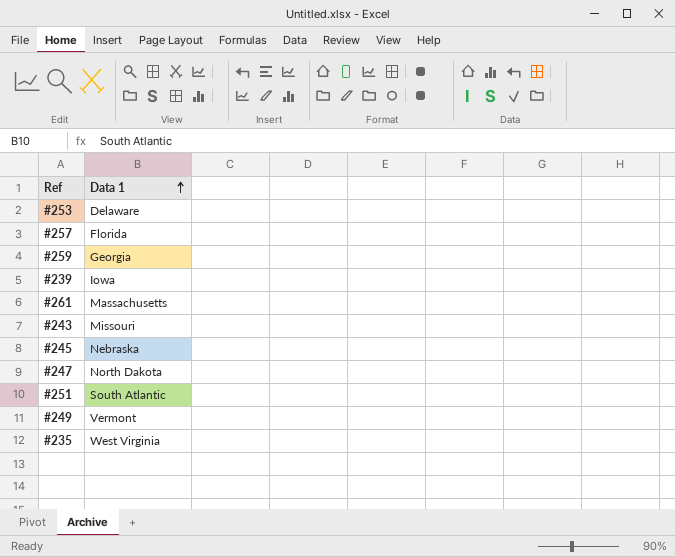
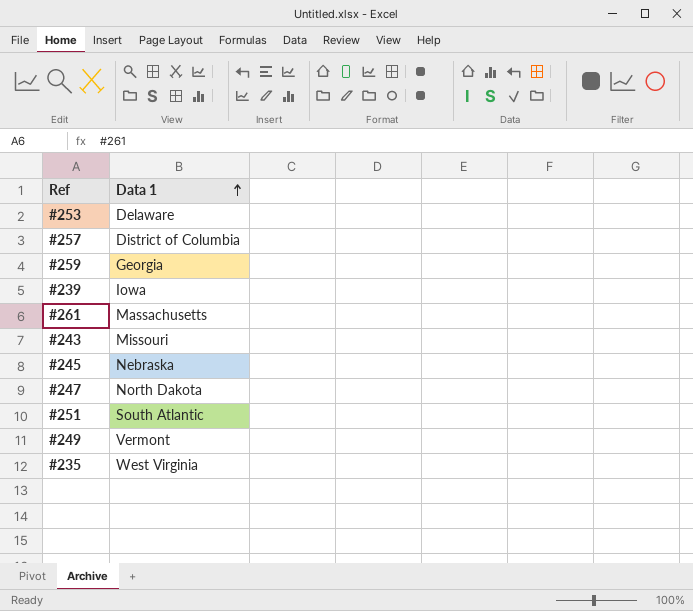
#257 | Data 1: Florida -> District of Columbia

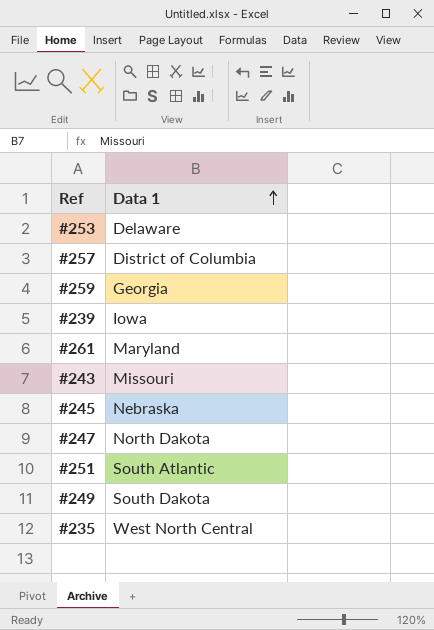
#261 | Data 1: Massachusetts -> Maryland
#249 | Data 1: Vermont -> South Dakota
#235 | Data 1: West Virginia -> West North Central

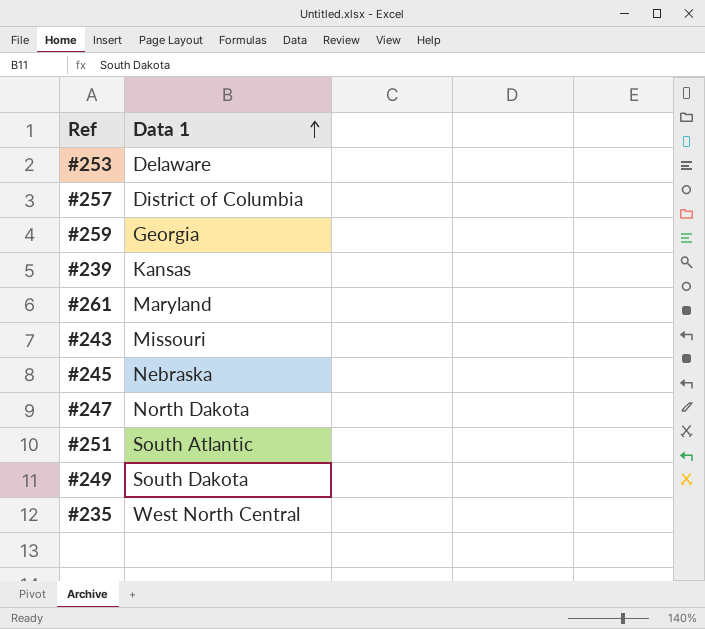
#239 | Data 1: Iowa -> Kansas

